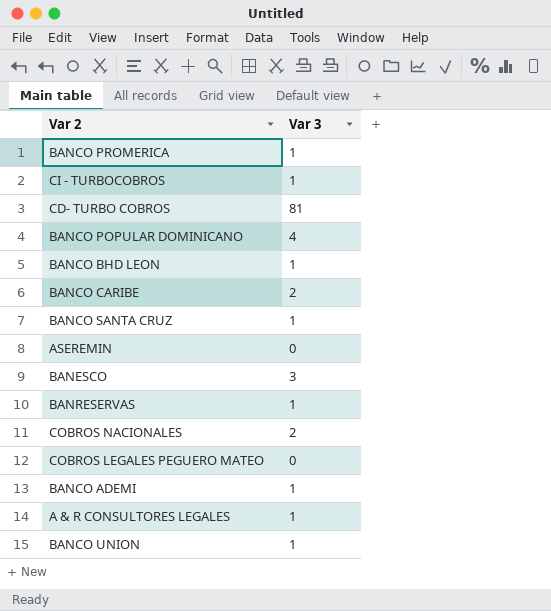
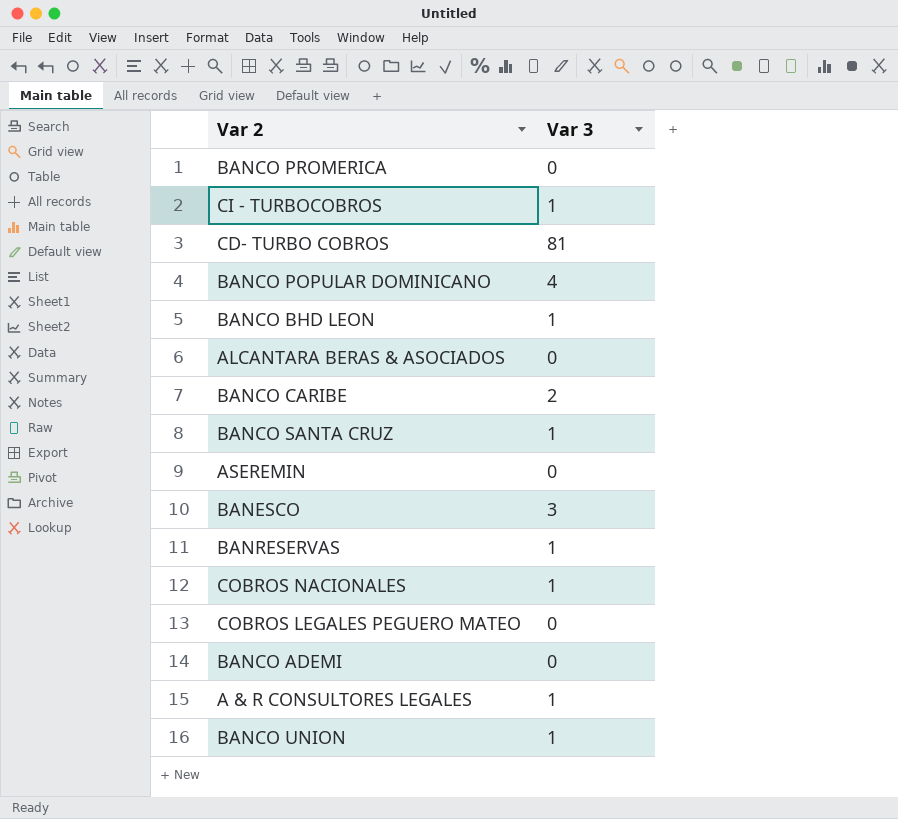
BANCO PROMERICA | Var 3: 1 -> 0
row ALCANTARA BERAS & ASOCIADOS: none -> 0
COBROS NACIONALES | Var 3: 2 -> 1
BANCO ADEMI | Var 3: 1 -> 0

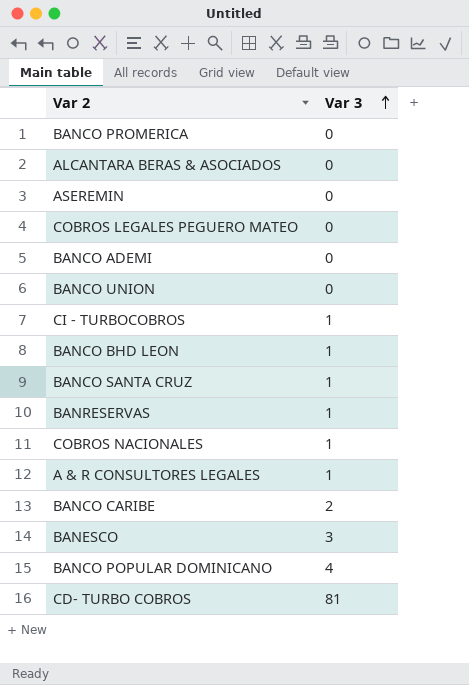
row order: none -> Var 3 ascending
BANCO UNION | Var 3: 1 -> 0

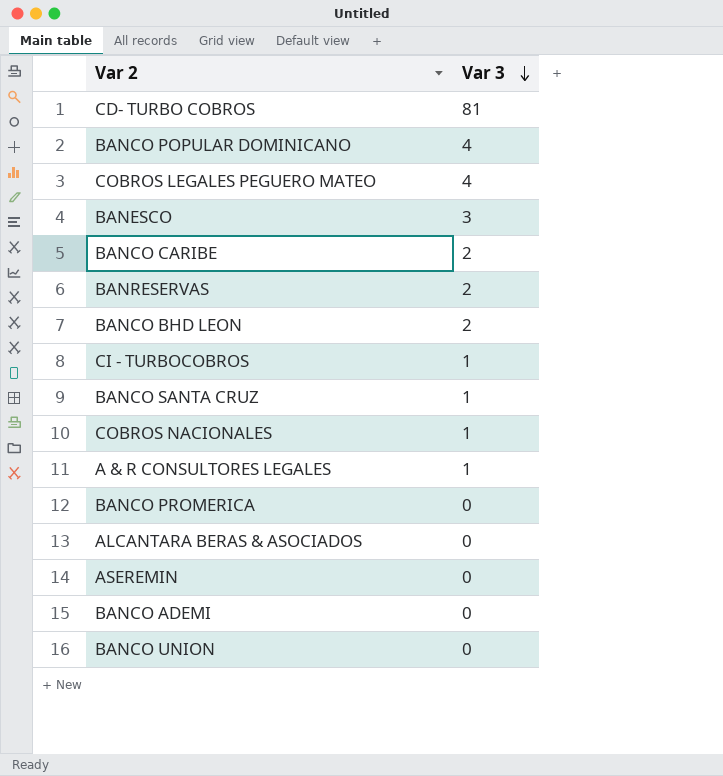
row order: Var 3 ascending -> Var 3 descending
COBROS LEGALES PEGUERO MATEO | Var 3: 0 -> 4
BANRESERVAS | Var 3: 1 -> 2
BANCO BHD LEON | Var 3: 1 -> 2

